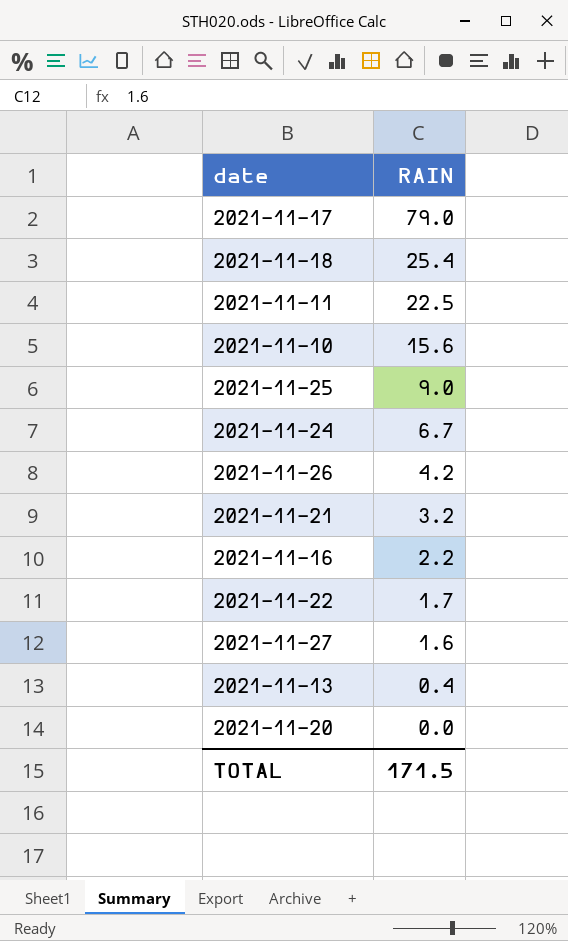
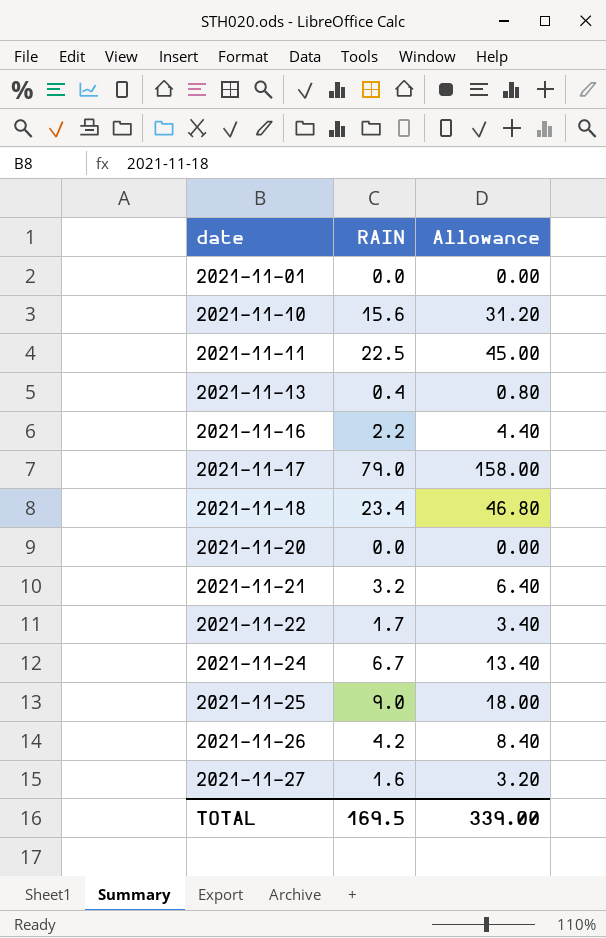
row order: RAIN descending -> date ascending
column Allowance | formula: none -> [RAIN] * 2
row 2021-11-01: none -> 0.0 | 0.00
2021-11-18 | RAIN: 25.4 -> 23.4
TOTAL | RAIN: 171.5 -> 169.5

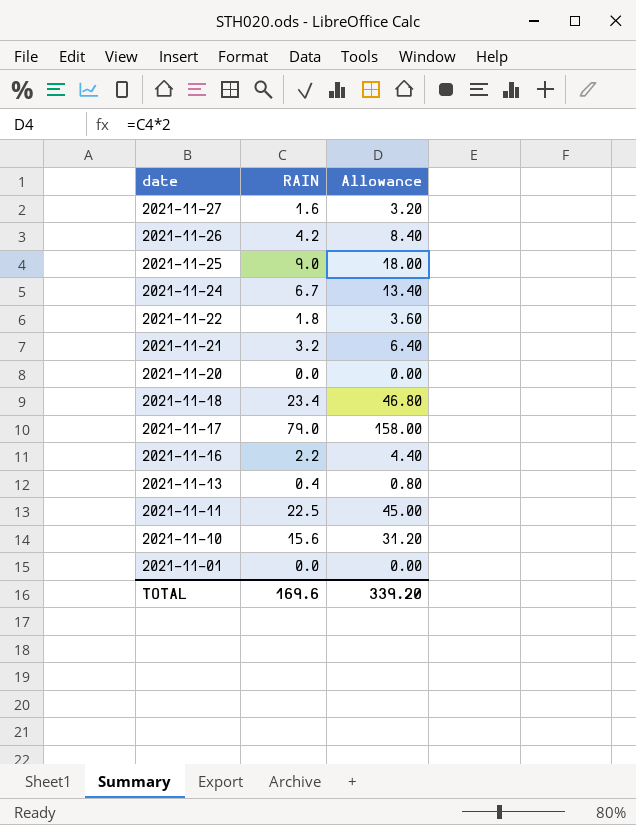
row order: date ascending -> date descending
2021-11-22 | RAIN: 1.7 -> 1.8
2021-11-22 | Allowance: 3.40 -> 3.60
TOTAL | RAIN: 169.5 -> 169.6
TOTAL | Allowance: 339.00 -> 339.20

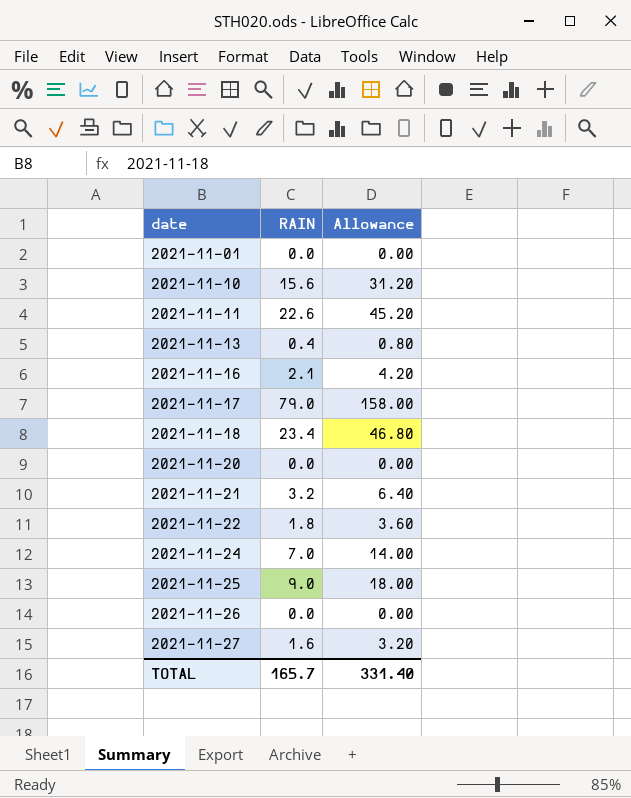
row order: date descending -> date ascending
2021-11-11 | RAIN: 22.5 -> 22.6
2021-11-11 | Allowance: 45.00 -> 45.20
2021-11-16 | RAIN: 2.2 -> 2.1
2021-11-16 | Allowance: 4.40 -> 4.20
2021-11-24 | RAIN: 6.7 -> 7.0
2021-11-24 | Allowance: 13.40 -> 14.00
2021-11-26 | RAIN: 4.2 -> 0.0
2021-11-26 | Allowance: 8.40 -> 0.00
TOTAL | RAIN: 169.6 -> 165.7
TOTAL | Allowance: 339.20 -> 331.40

